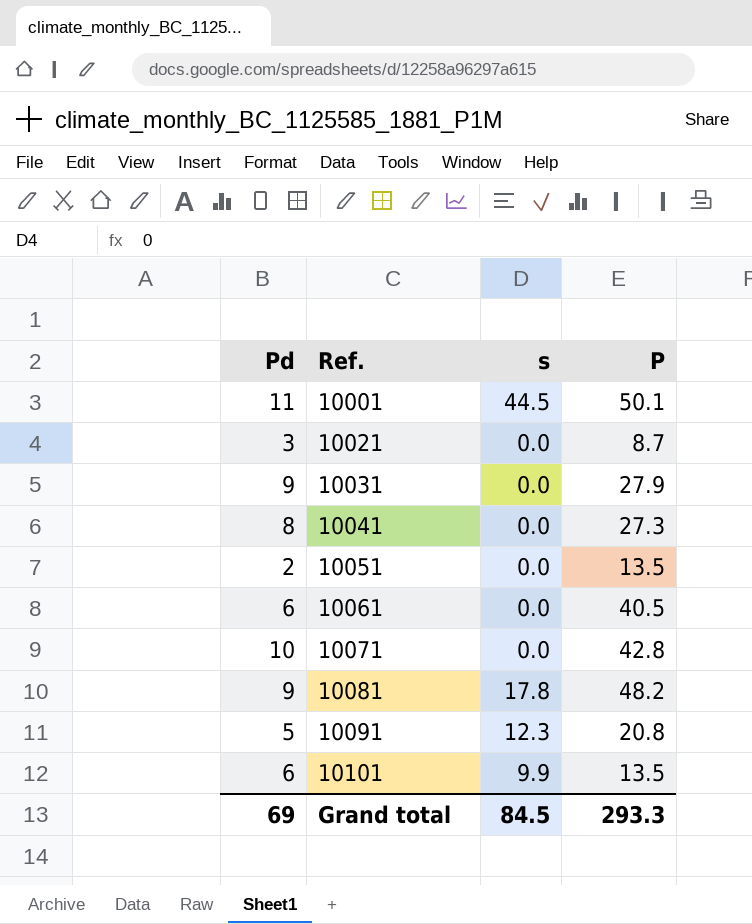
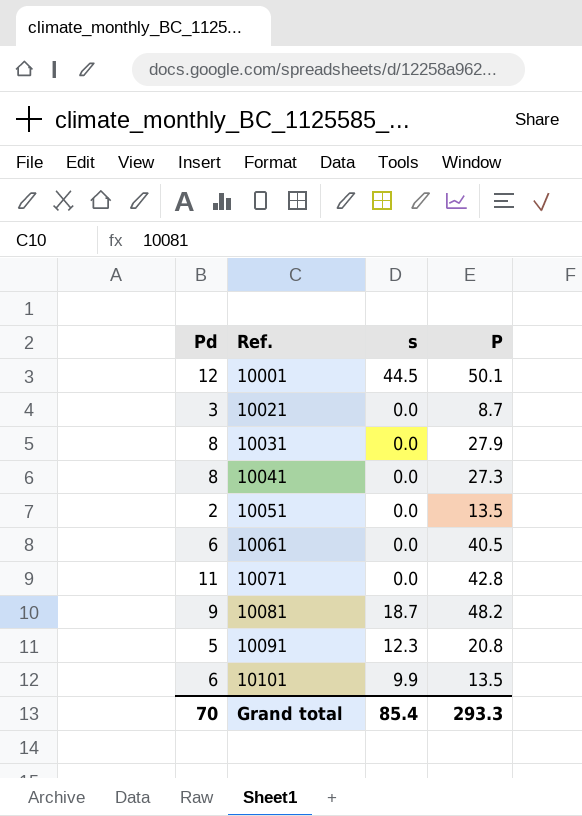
10001 | Pd: 11 -> 12
10031 | Pd: 9 -> 8
10071 | Pd: 10 -> 11
10081 | s: 17.8 -> 18.7
Grand total | Pd: 69 -> 70
Grand total | s: 84.5 -> 85.4

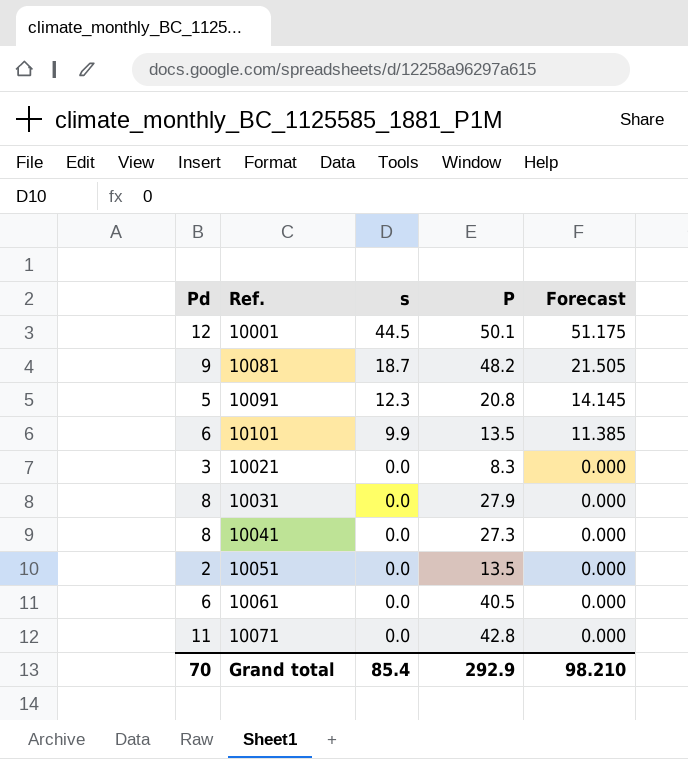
row order: Ref. ascending -> s descending
column Forecast | formula: none -> [s] * 1.15
10021 | P: 8.7 -> 8.3
Grand total | P: 293.3 -> 292.9

